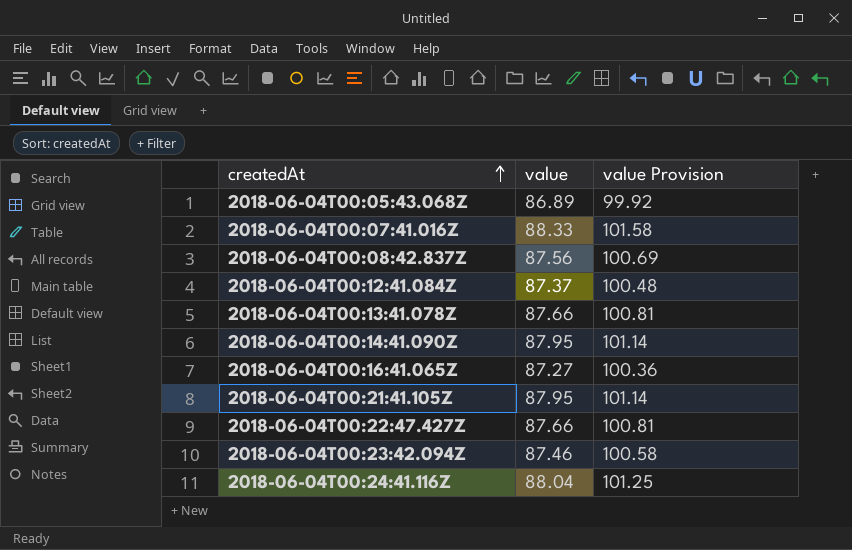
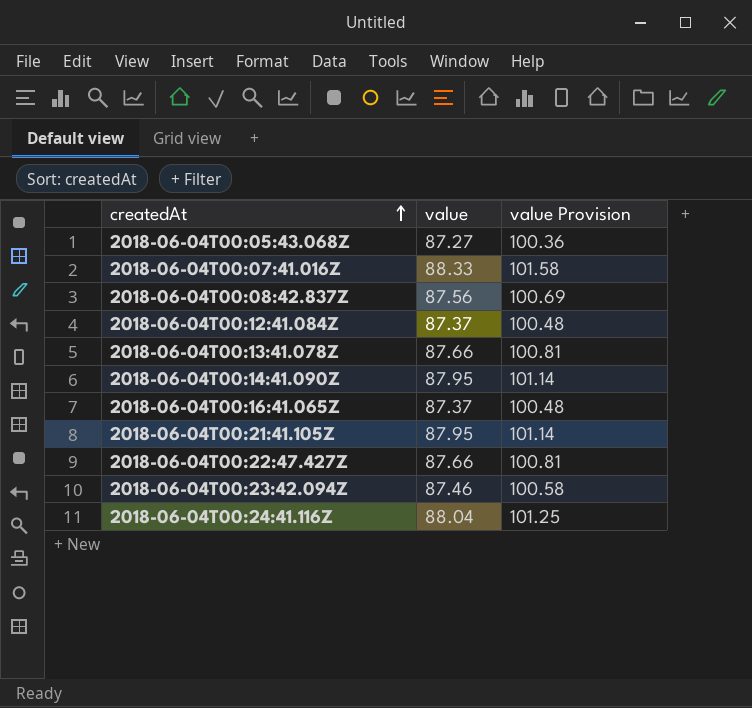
2018-06-04T00:05:43.068Z | value: 86.89 -> 87.27
2018-06-04T00:05:43.068Z | value Provision: 99.92 -> 100.36
2018-06-04T00:16:41.065Z | value: 87.27 -> 87.37
2018-06-04T00:16:41.065Z | value Provision: 100.36 -> 100.48

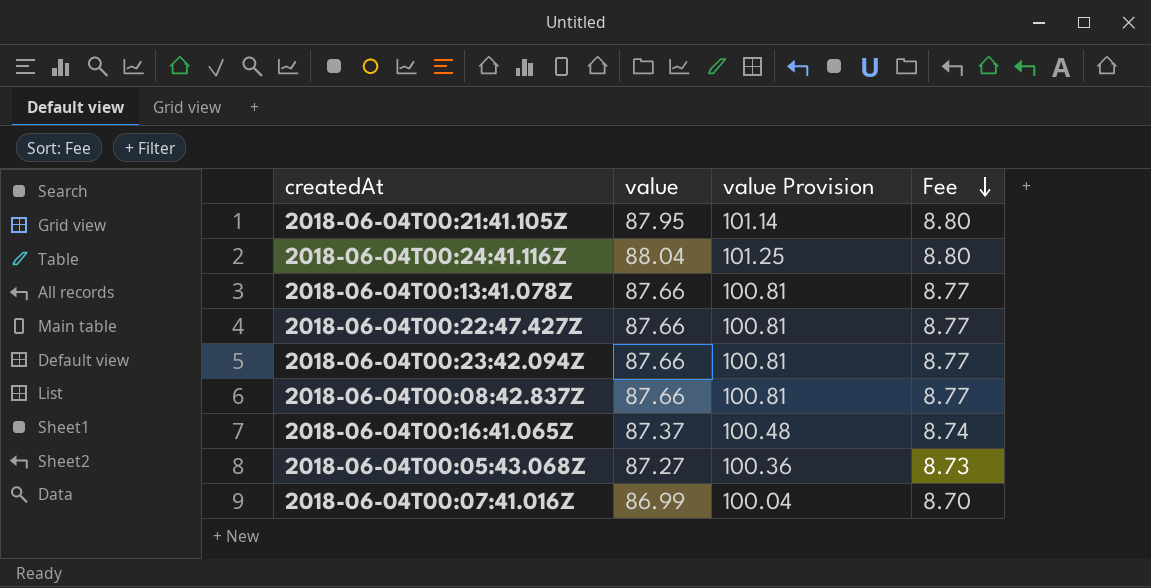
row order: createdAt ascending -> Fee descending
column Fee | formula: none -> [value] * 0.1
row 2018-06-04T00:12:41.084Z: 87.37 | 100.48 -> none
row 2018-06-04T00:14:41.090Z: 87.95 | 101.14 -> none
2018-06-04T00:23:42.094Z | value: 87.46 -> 87.66
2018-06-04T00:23:42.094Z | value Provision: 100.58 -> 100.81
2018-06-04T00:08:42.837Z | value: 87.56 -> 87.66
2018-06-04T00:08:42.837Z | value Provision: 100.69 -> 100.81
2018-06-04T00:07:41.016Z | value: 88.33 -> 86.99
2018-06-04T00:07:41.016Z | value Provision: 101.58 -> 100.04

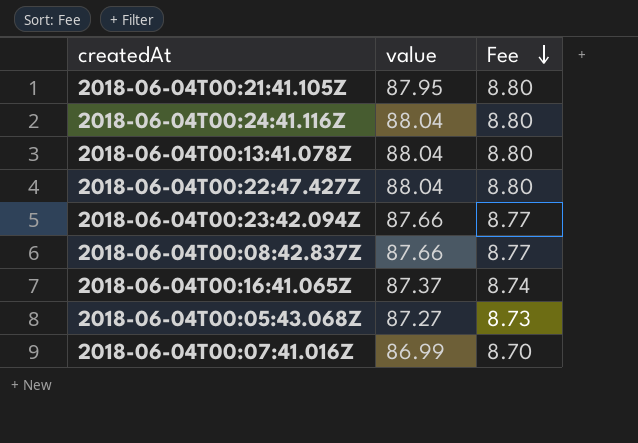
column value Provision | formula: [value] * 1.15 -> none
2018-06-04T00:13:41.078Z | value: 87.66 -> 88.04
2018-06-04T00:13:41.078Z | Fee: 8.77 -> 8.80
2018-06-04T00:22:47.427Z | value: 87.66 -> 88.04
2018-06-04T00:22:47.427Z | Fee: 8.77 -> 8.80

